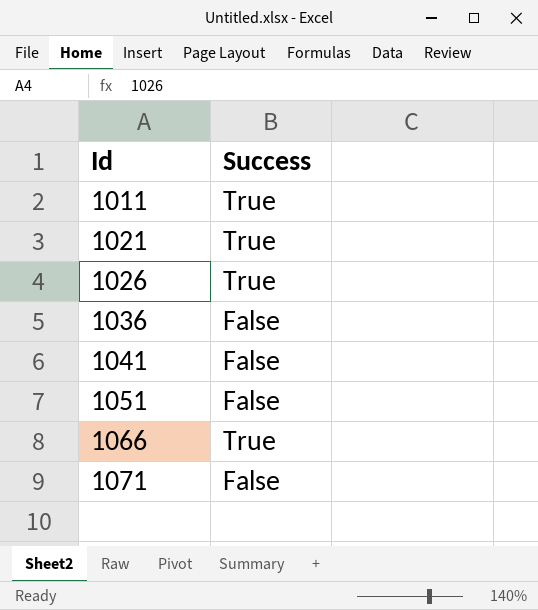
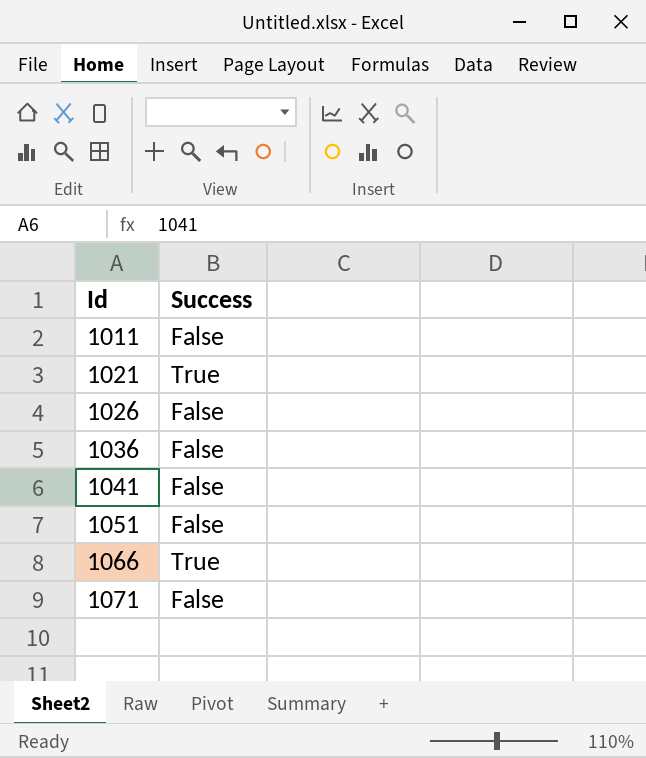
1011 | Success: True -> False
1026 | Success: True -> False

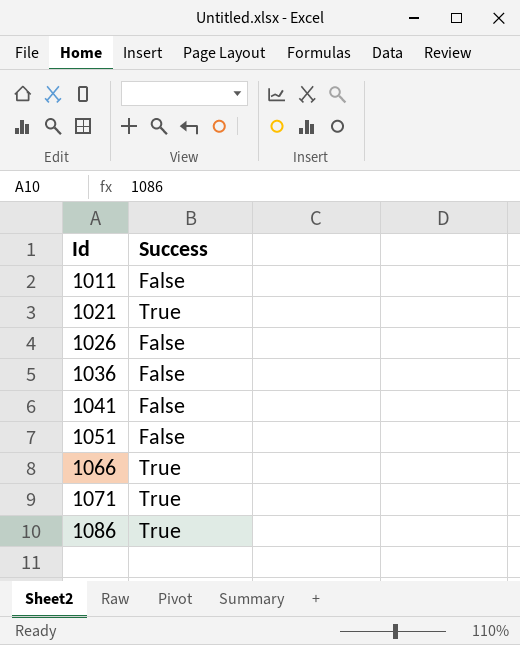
1071 | Success: False -> True
row 1086: none -> True

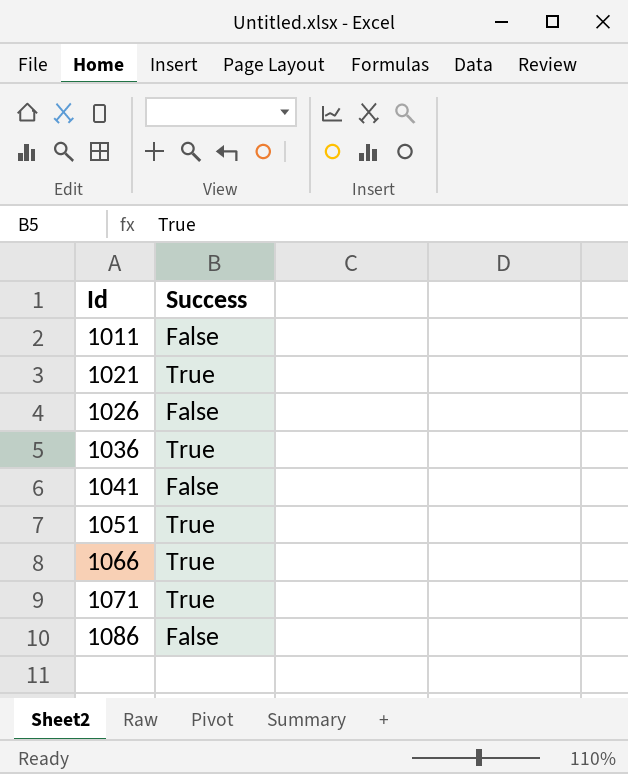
1036 | Success: False -> True
1051 | Success: False -> True
1086 | Success: True -> False

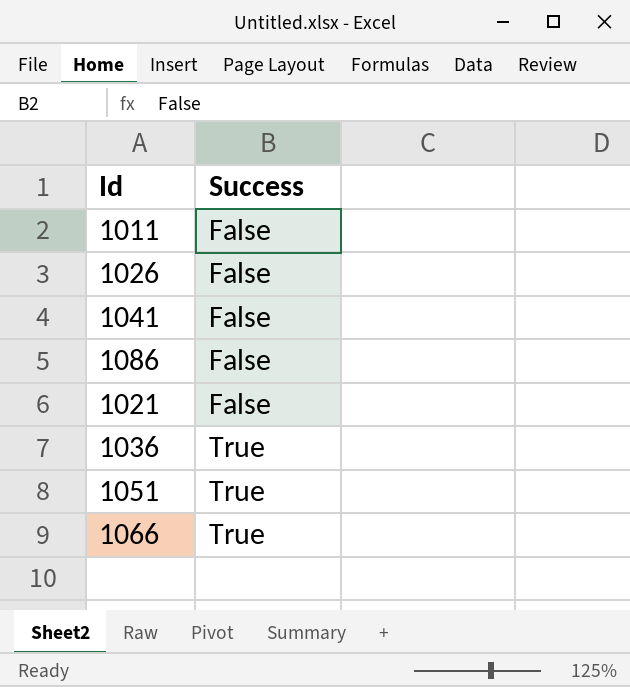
row order: Id ascending -> Success ascending
row 1071: True -> none
1021 | Success: True -> False

